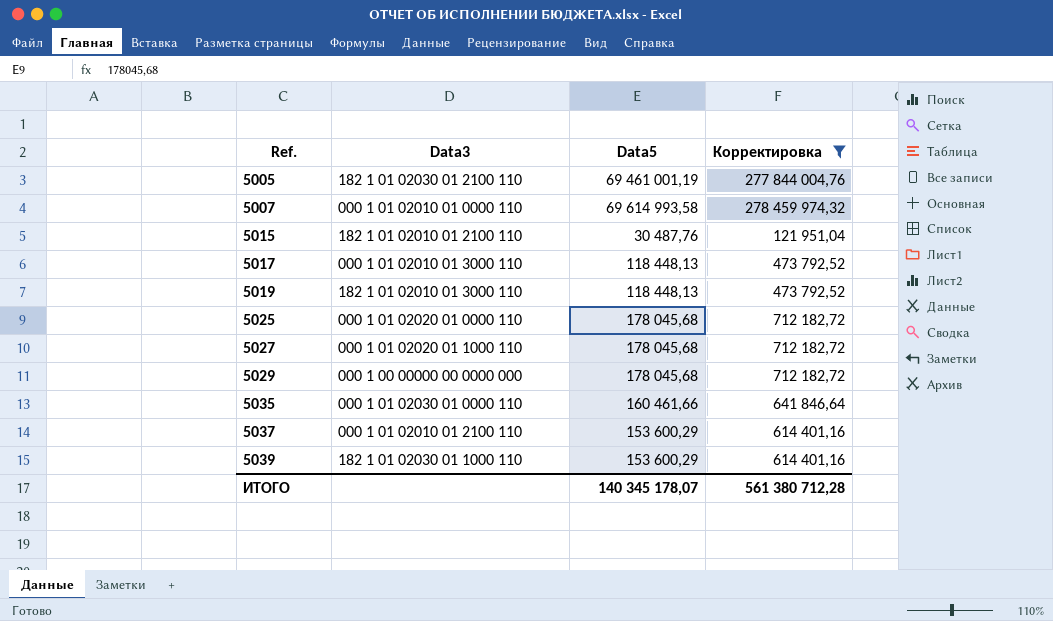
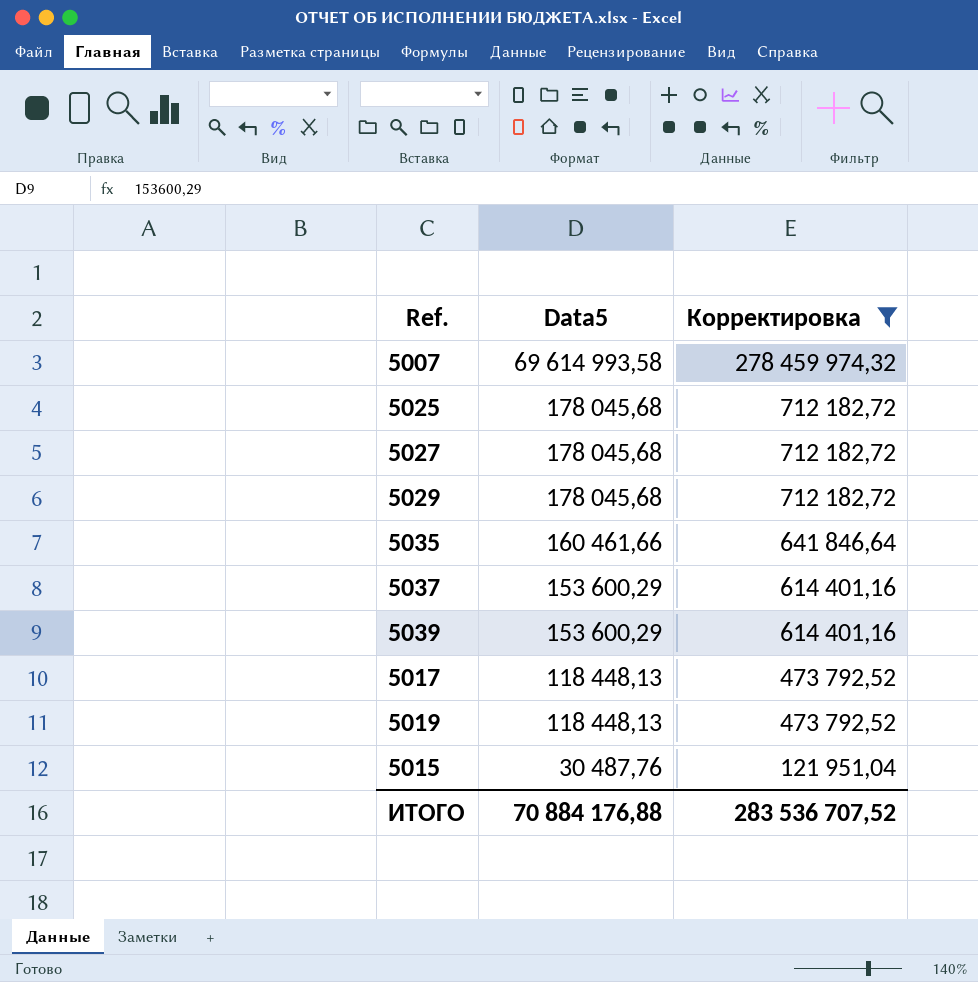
row order: Ref. ascending -> Data5 descending
column Data3 | position: 2 -> none
row 5005: 182 1 01 02030 01 2100 110 | 69 461 001,19 | 277 844 004,76 -> none
ИТОГО | Data5: 140 345 178,07 -> 70 884 176,88
ИТОГО | Корректировка: 561 380 712,28 -> 283 536 707,52

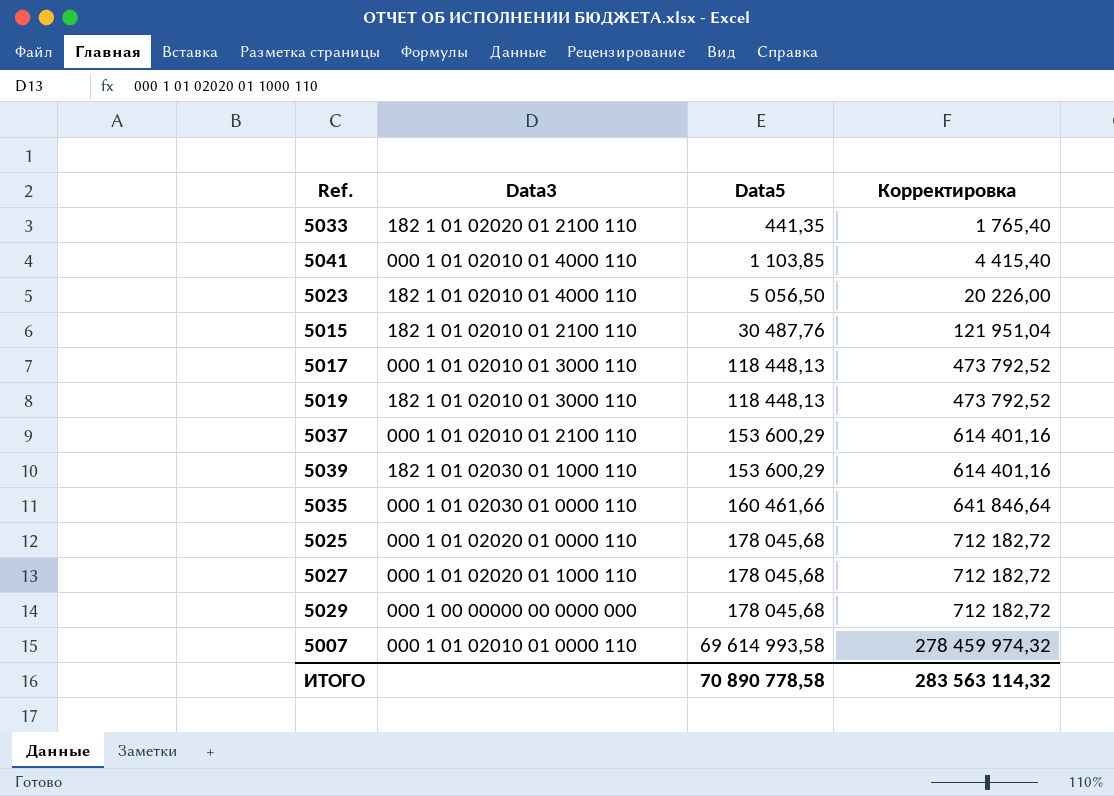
filter: Корректировка >= 121 951,04 -> none
row order: Data5 descending -> Data5 ascending
column Data3 | position: none -> 2
ИТОГО | Data5: 70 884 176,88 -> 70 890 778,58
ИТОГО | Корректировка: 283 536 707,52 -> 283 563 114,32

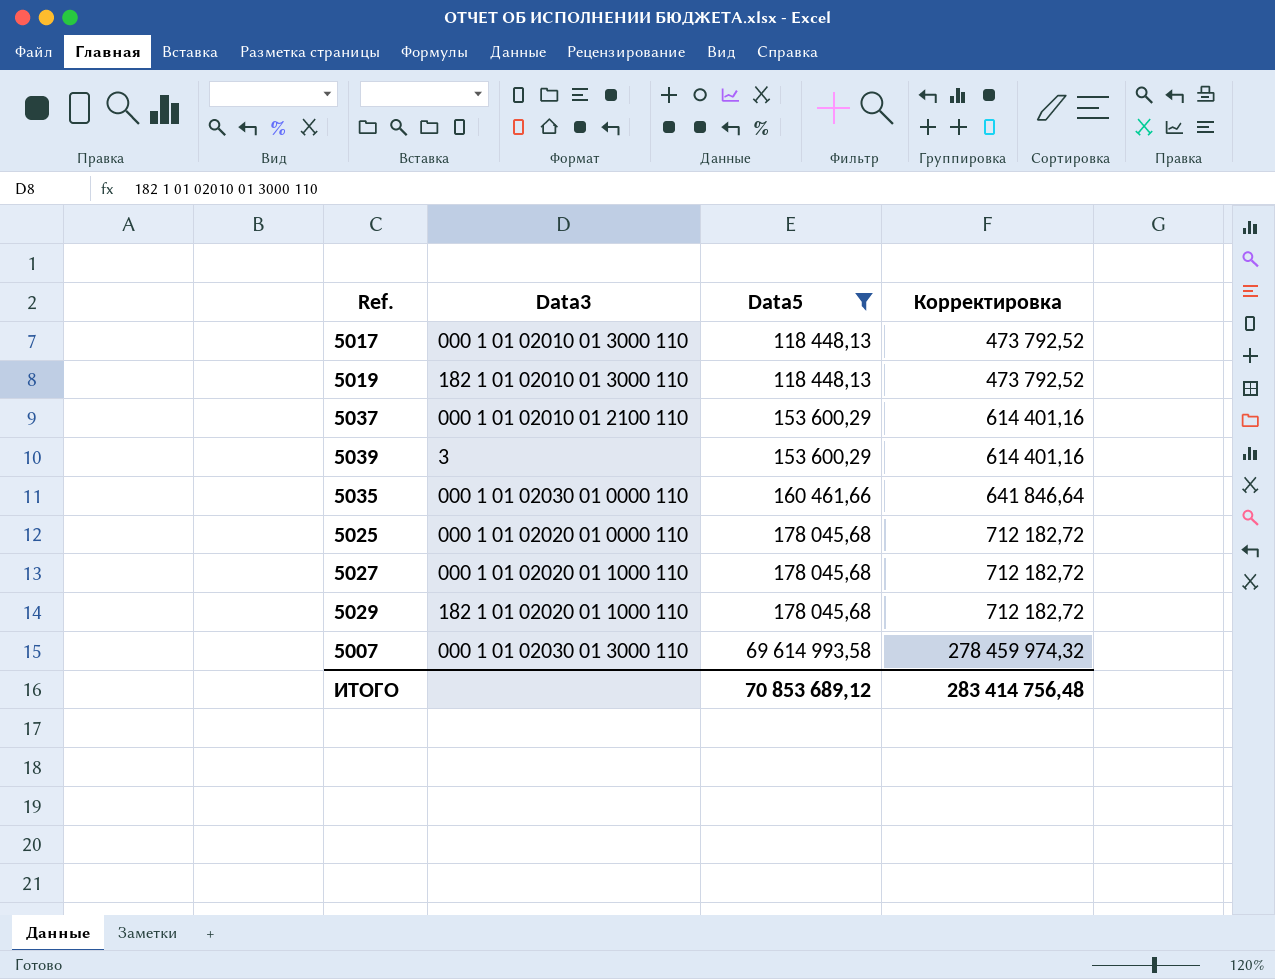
filter: none -> Data5 >= 118 448,13
5039 | Data3: 182 1 01 02030 01 1000 110 -> 3
5029 | Data3: 000 1 00 00000 00 0000 000 -> 182 1 01 02020 01 1000 110
5007 | Data3: 000 1 01 02010 01 0000 110 -> 000 1 01 02030 01 3000 110
ИТОГО | Data5: 70 890 778,58 -> 70 853 689,12
ИТОГО | Корректировка: 283 563 114,32 -> 283 414 756,48

